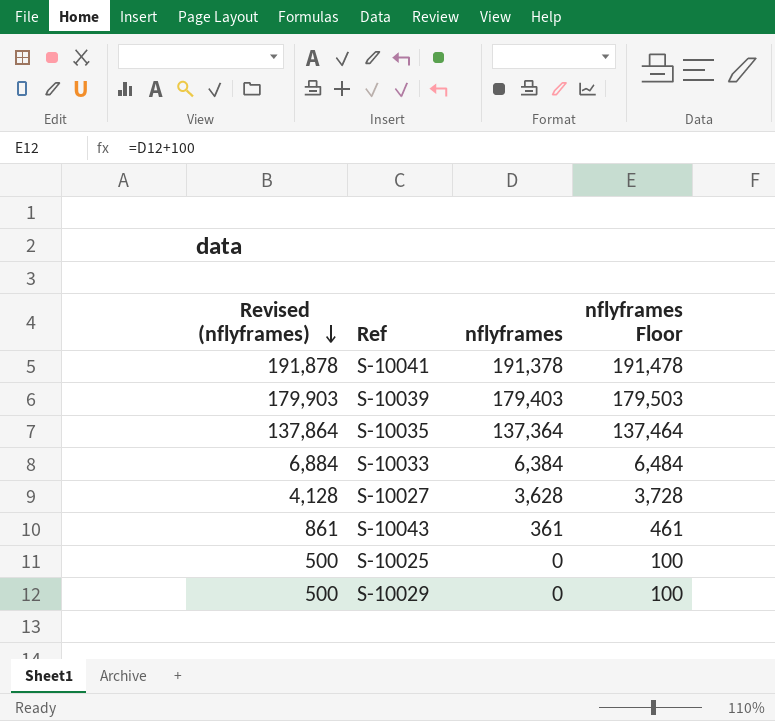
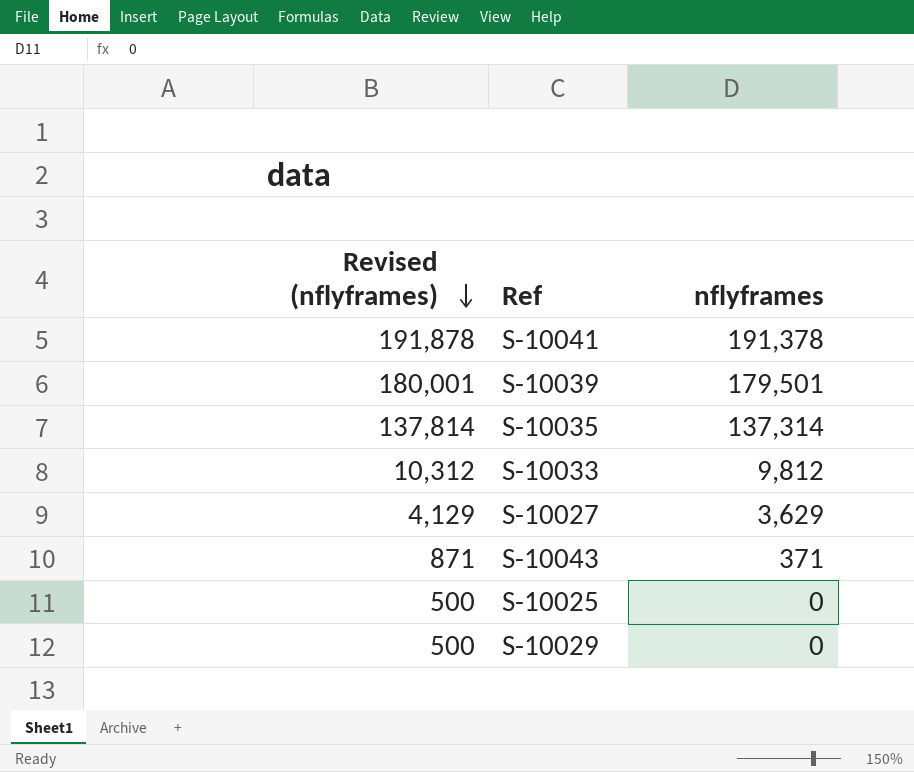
column nflyframes Floor | formula: [nflyframes] + 100 -> none
S-10039 | Revised (nflyframes): 179,903 -> 180,001
S-10039 | nflyframes: 179,403 -> 179,501
S-10035 | Revised (nflyframes): 137,864 -> 137,814
S-10035 | nflyframes: 137,364 -> 137,314
S-10033 | Revised (nflyframes): 6,884 -> 10,312
S-10033 | nflyframes: 6,384 -> 9,812
S-10027 | Revised (nflyframes): 4,128 -> 4,129
S-10027 | nflyframes: 3,628 -> 3,629
S-10043 | Revised (nflyframes): 861 -> 871
S-10043 | nflyframes: 361 -> 371

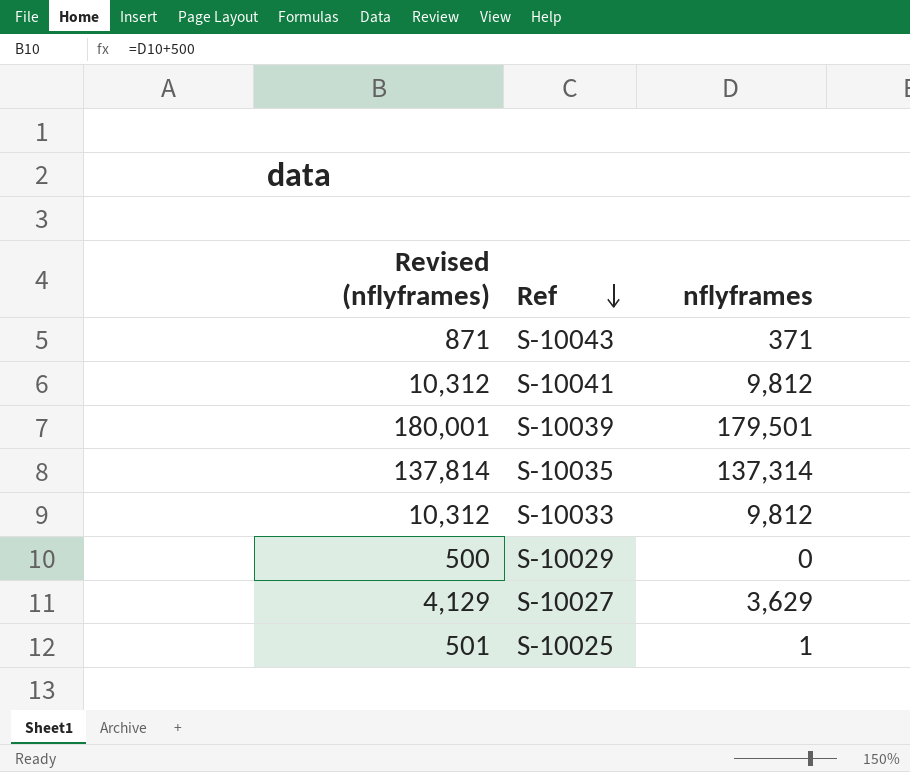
row order: Revised (nflyframes) descending -> Ref descending
S-10041 | Revised (nflyframes): 191,878 -> 10,312
S-10041 | nflyframes: 191,378 -> 9,812
S-10025 | Revised (nflyframes): 500 -> 501
S-10025 | nflyframes: 0 -> 1

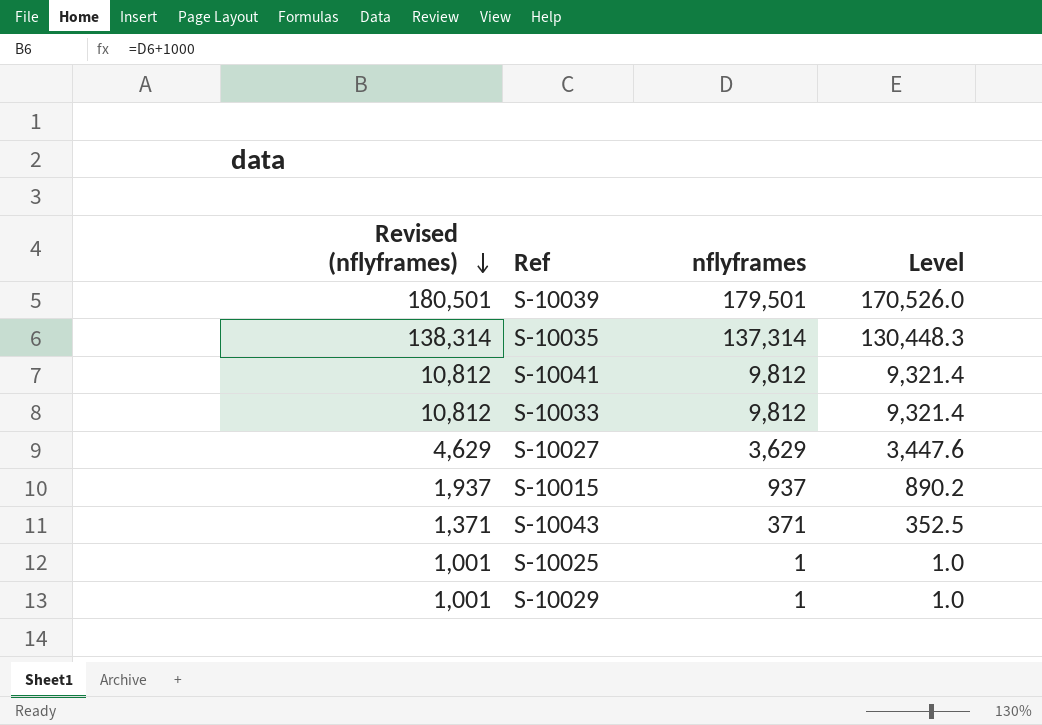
row order: Ref descending -> Revised (nflyframes) descending
column Revised (nflyframes) | formula: [nflyframes] + 500 -> [nflyframes] + 1000
column Level | formula: none -> [nflyframes] * 0.95
row S-10015: none -> 1,937 | 937 | 890.2
S-10029 | nflyframes: 0 -> 1

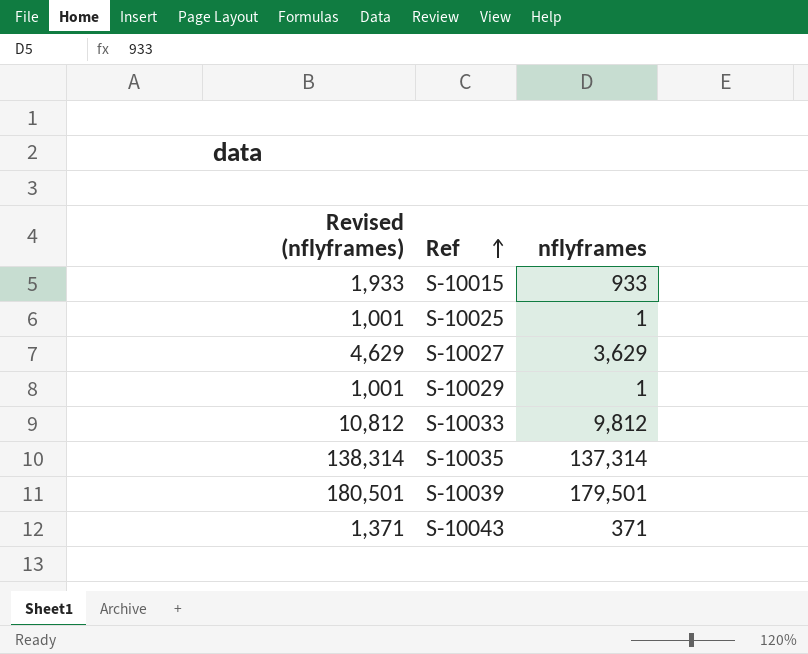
row order: Revised (nflyframes) descending -> Ref ascending
column Level | formula: [nflyframes] * 0.95 -> none
row S-10041: 10,812 | 9,812 | 9,321.4 -> none
S-10015 | Revised (nflyframes): 1,937 -> 1,933
S-10015 | nflyframes: 937 -> 933

